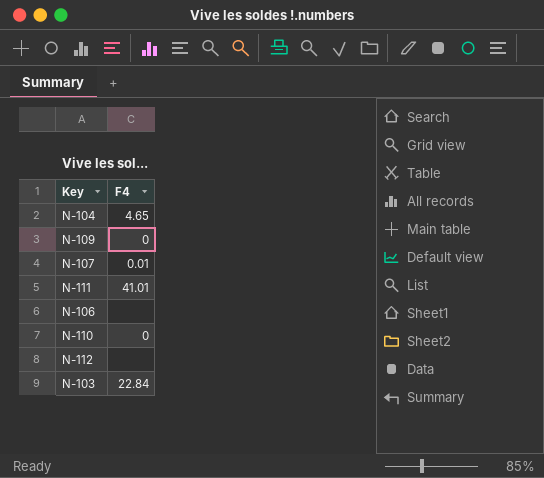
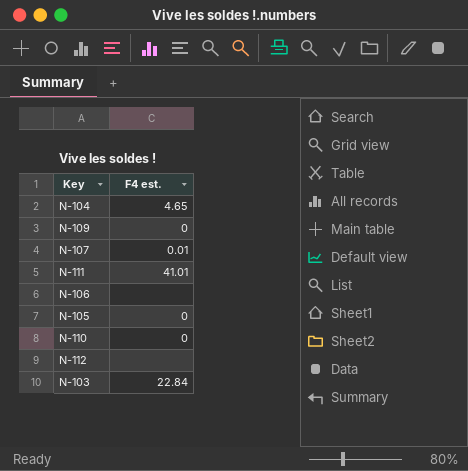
column name: F4 -> F4 est.
row N-105: none -> 0

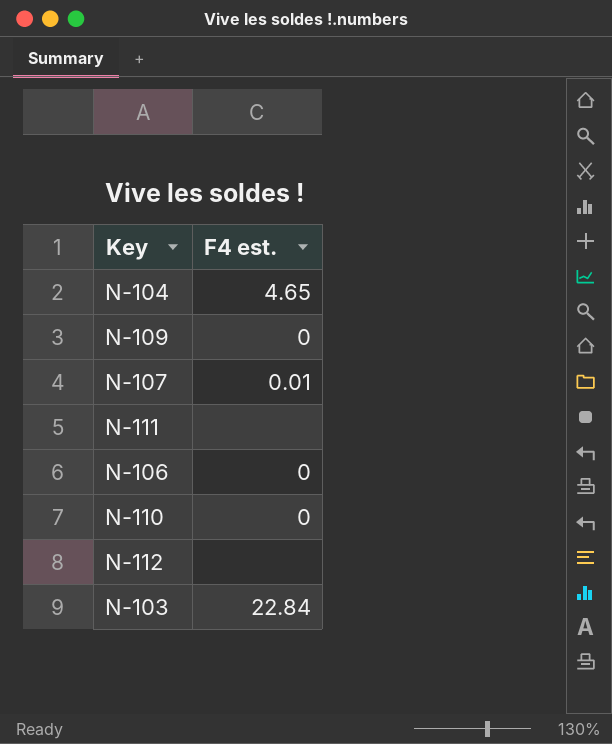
row N-105: 0 -> none
N-111 | F4 est.: 41.01 -> none
N-106 | F4 est.: none -> 0

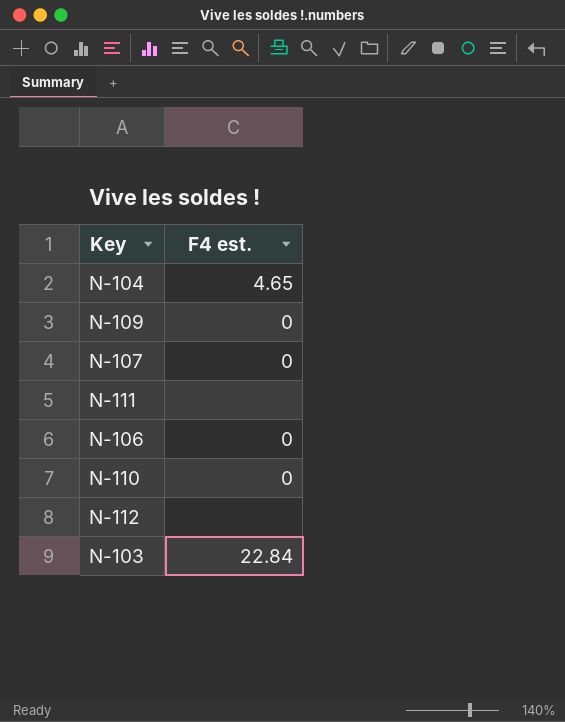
N-107 | F4 est.: 0.01 -> 0

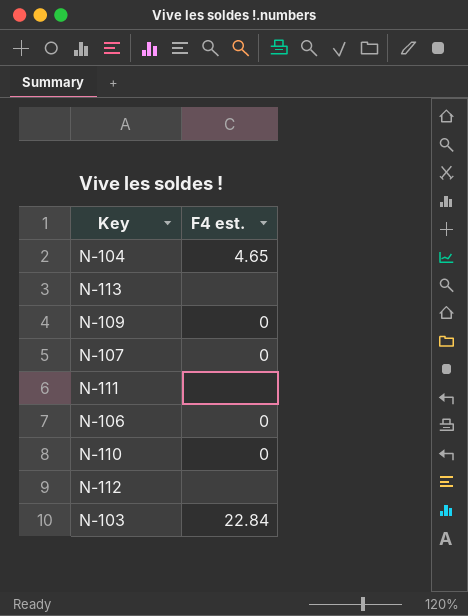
row N-113: none -> none

